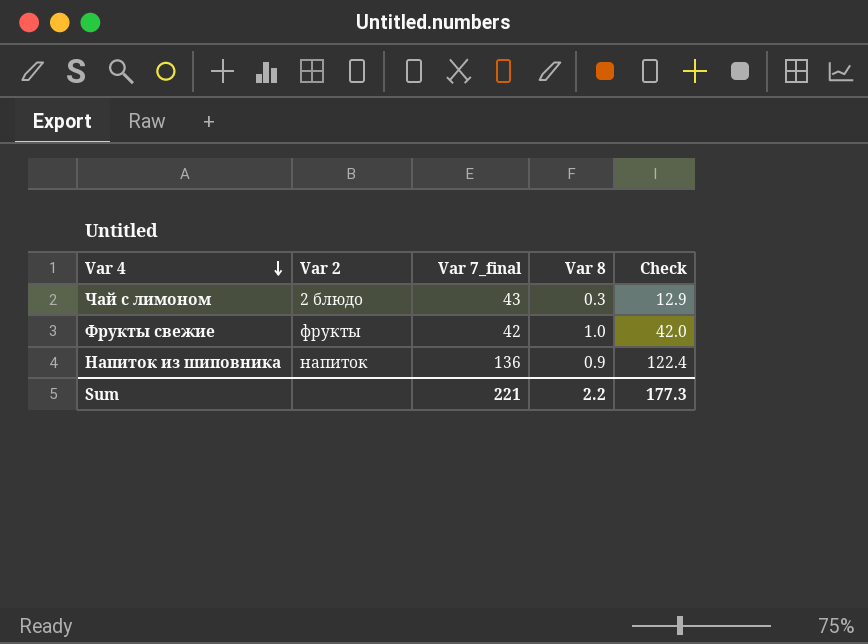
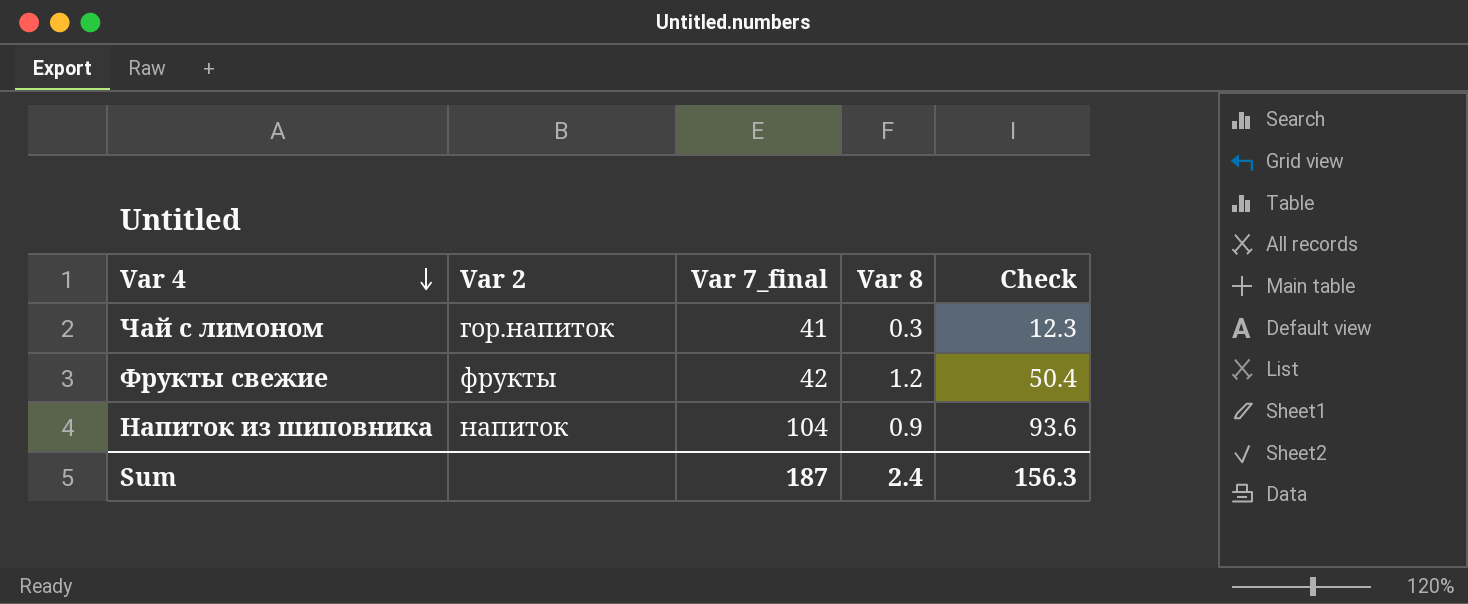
Чай с лимоном | Var 2: 2 блюдо -> гор.напиток
Чай с лимоном | Var 7_final: 43 -> 41
Чай с лимоном | Check: 12.9 -> 12.3
Фрукты свежие | Var 8: 1.0 -> 1.2
Фрукты свежие | Check: 42.0 -> 50.4
Напиток из шиповника | Var 7_final: 136 -> 104
Напиток из шиповника | Check: 122.4 -> 93.6
Sum | Var 7_final: 221 -> 187
Sum | Var 8: 2.2 -> 2.4
Sum | Check: 177.3 -> 156.3

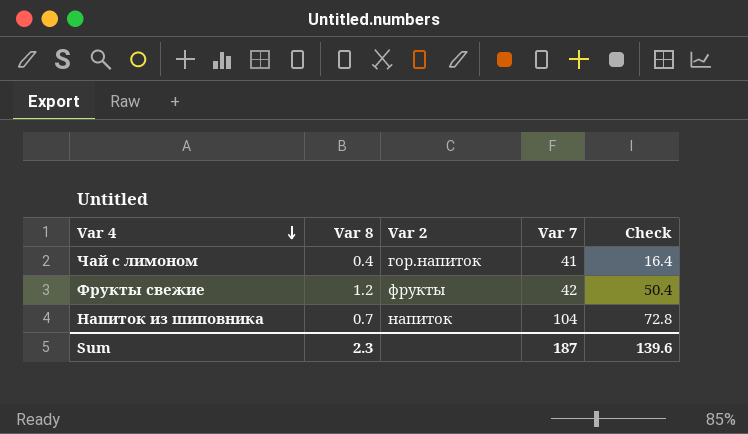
column Var 8 | position: 4 -> 2
column name: Var 7_final -> Var 7
Чай с лимоном | Var 8: 0.3 -> 0.4
Чай с лимоном | Check: 12.3 -> 16.4
Напиток из шиповника | Var 8: 0.9 -> 0.7
Напиток из шиповника | Check: 93.6 -> 72.8
Sum | Var 8: 2.4 -> 2.3
Sum | Check: 156.3 -> 139.6

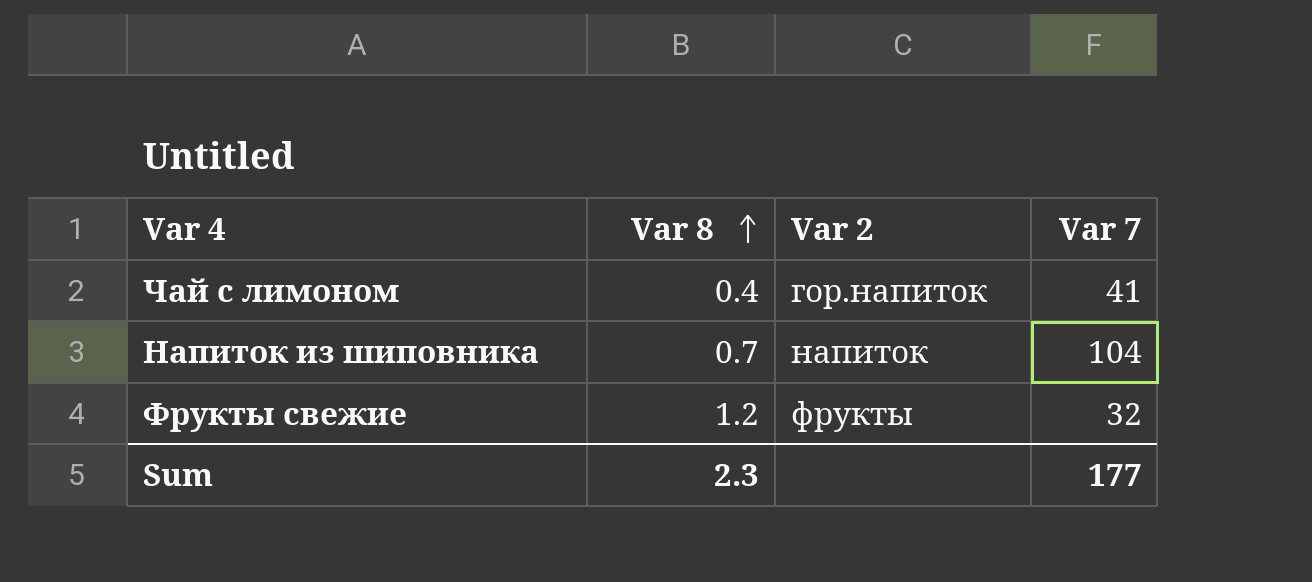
row order: Var 4 descending -> Var 8 ascending
column Check | formula: [Var 8] * [Var 7] -> none
Фрукты свежие | Var 7: 42 -> 32
Sum | Var 7: 187 -> 177

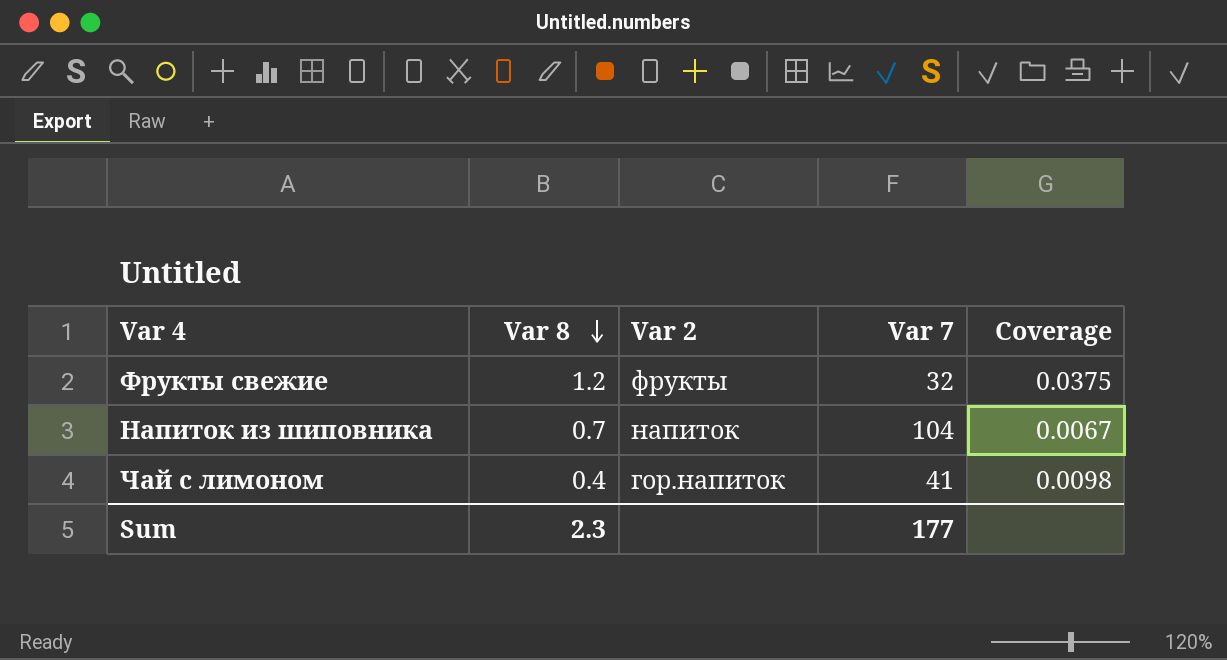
row order: Var 8 ascending -> Var 8 descending
column Coverage | formula: none -> [Var 8] / [Var 7]

